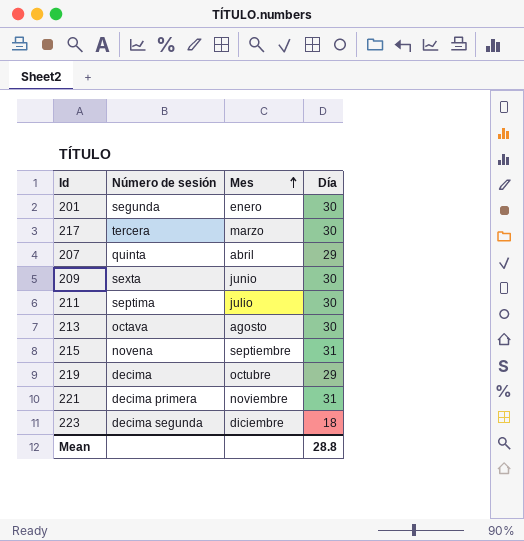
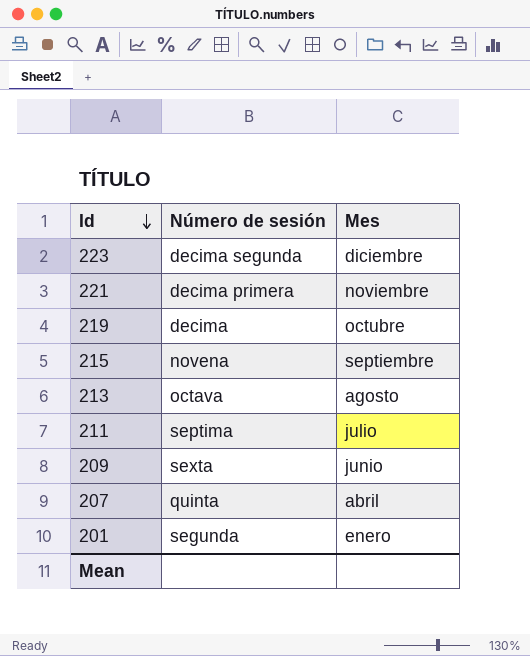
row order: Mes ascending -> Id descending
column Día | position: 4 -> none
row 217: tercera | marzo | 30 -> none

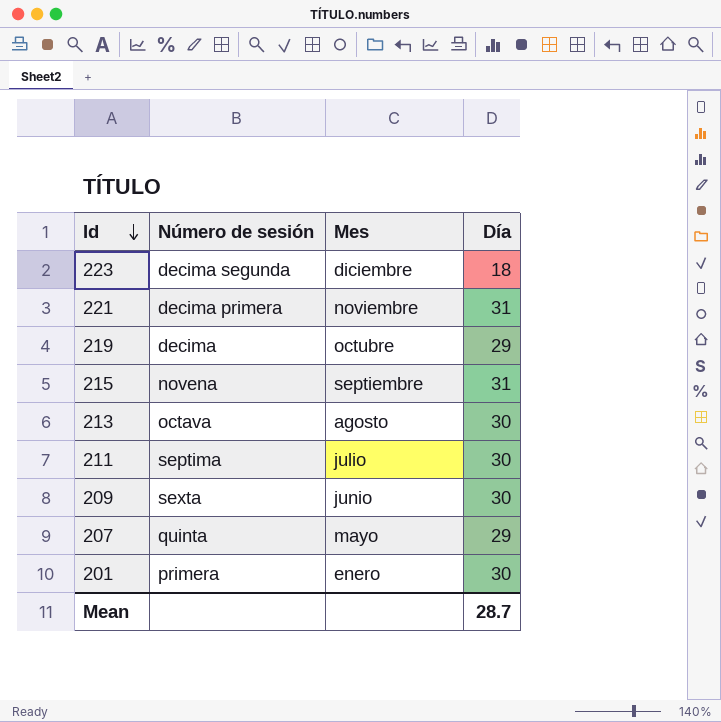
column Día | position: none -> 4
207 | Mes: abril -> mayo
201 | Número de sesión: segunda -> primera

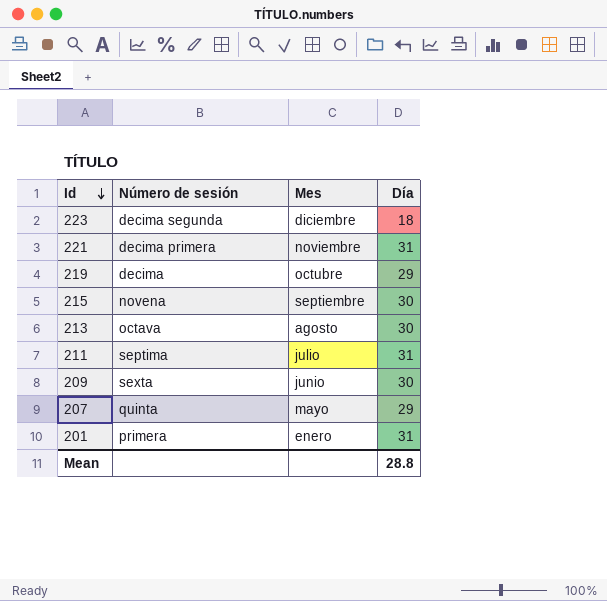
215 | Día: 31 -> 30
211 | Día: 30 -> 31
201 | Día: 30 -> 31
Mean | Día: 28.7 -> 28.8

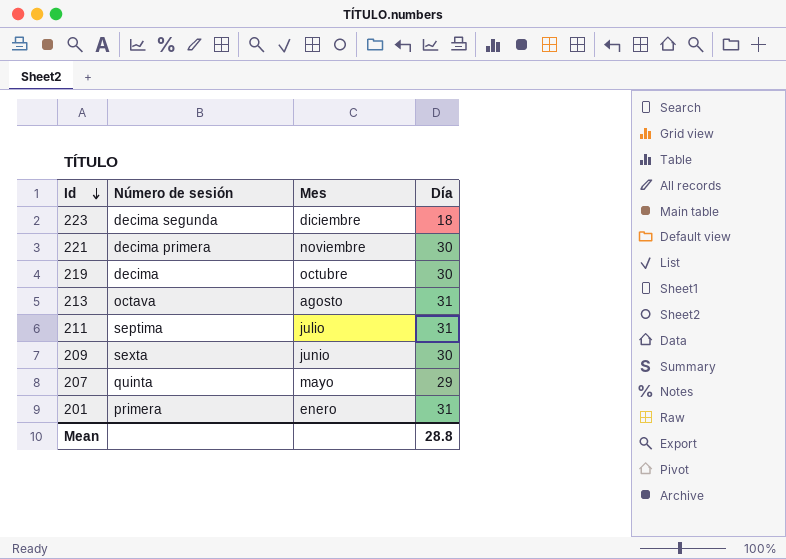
row 215: novena | septiembre | 30 -> none
221 | Día: 31 -> 30
219 | Día: 29 -> 30
213 | Día: 30 -> 31

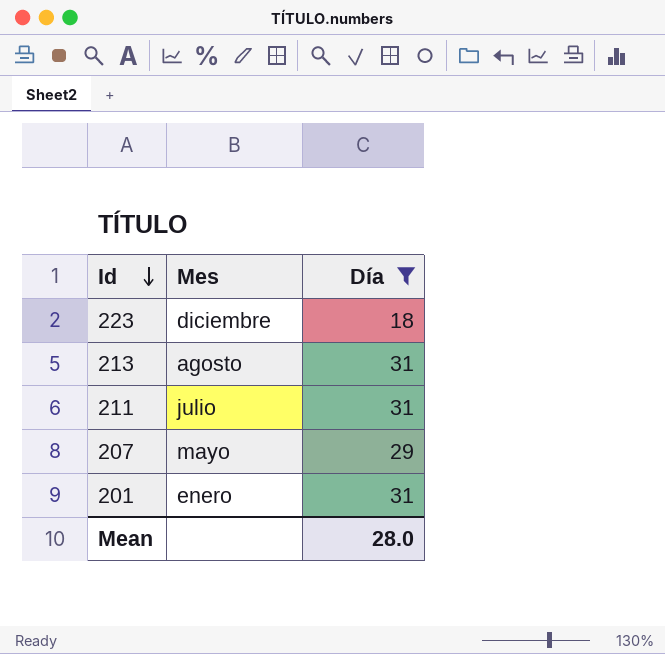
filter: none -> Día != 30
column Número de sesión | position: 2 -> none
Mean | Día: 28.8 -> 28.0

